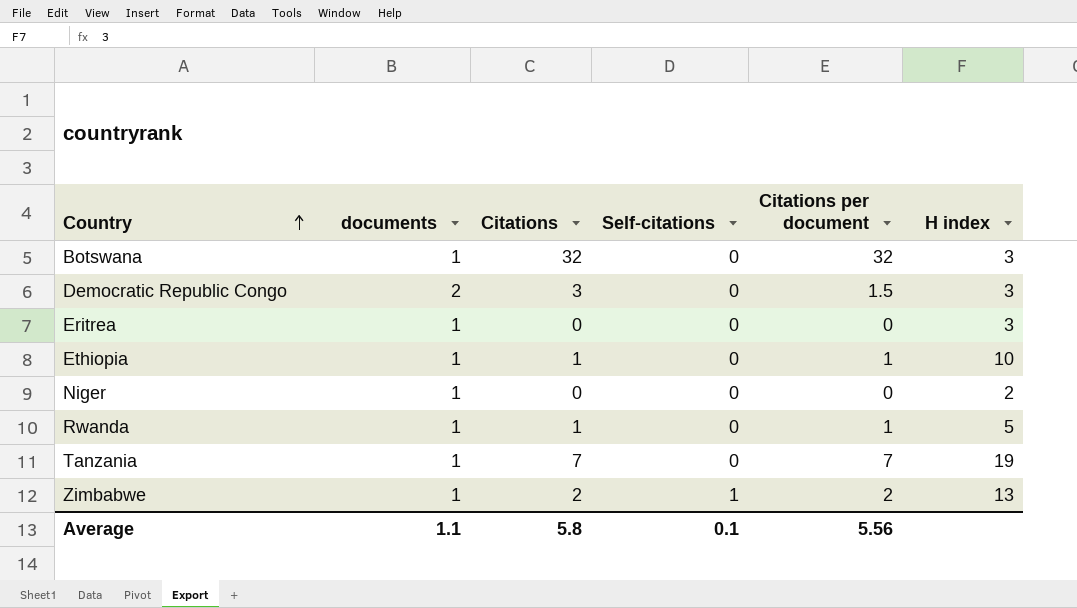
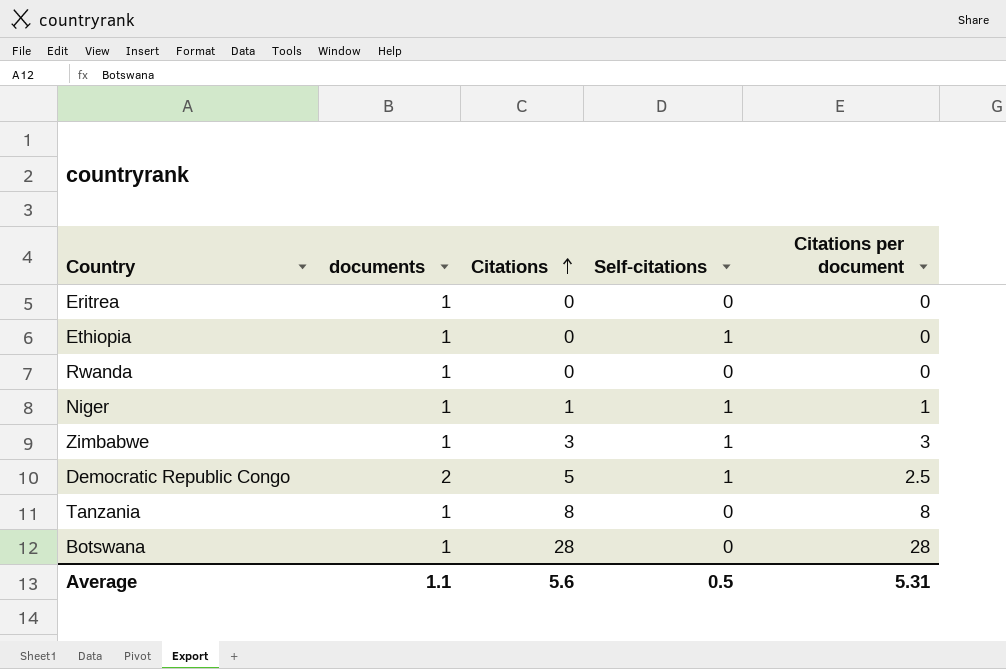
row order: Country ascending -> Citations ascending
column H index | position: 6 -> none
Ethiopia | Citations: 1 -> 0
Ethiopia | Self-citations: 0 -> 1
Ethiopia | Citations per document: 1 -> 0
Rwanda | Citations: 1 -> 0
Rwanda | Citations per document: 1 -> 0
Niger | Citations: 0 -> 1
Niger | Self-citations: 0 -> 1
Niger | Citations per document: 0 -> 1
Zimbabwe | Citations: 2 -> 3
Zimbabwe | Citations per document: 2 -> 3
Democratic Republic Congo | Citations: 3 -> 5
Democratic Republic Congo | Self-citations: 0 -> 1
Democratic Republic Congo | Citations per document: 1.5 -> 2.5
Tanzania | Citations: 7 -> 8
Tanzania | Citations per document: 7 -> 8
Botswana | Citations: 32 -> 28
Botswana | Citations per document: 32 -> 28
Average | Citations: 5.8 -> 5.6
Average | Self-citations: 0.1 -> 0.5
Average | Citations per document: 5.56 -> 5.31

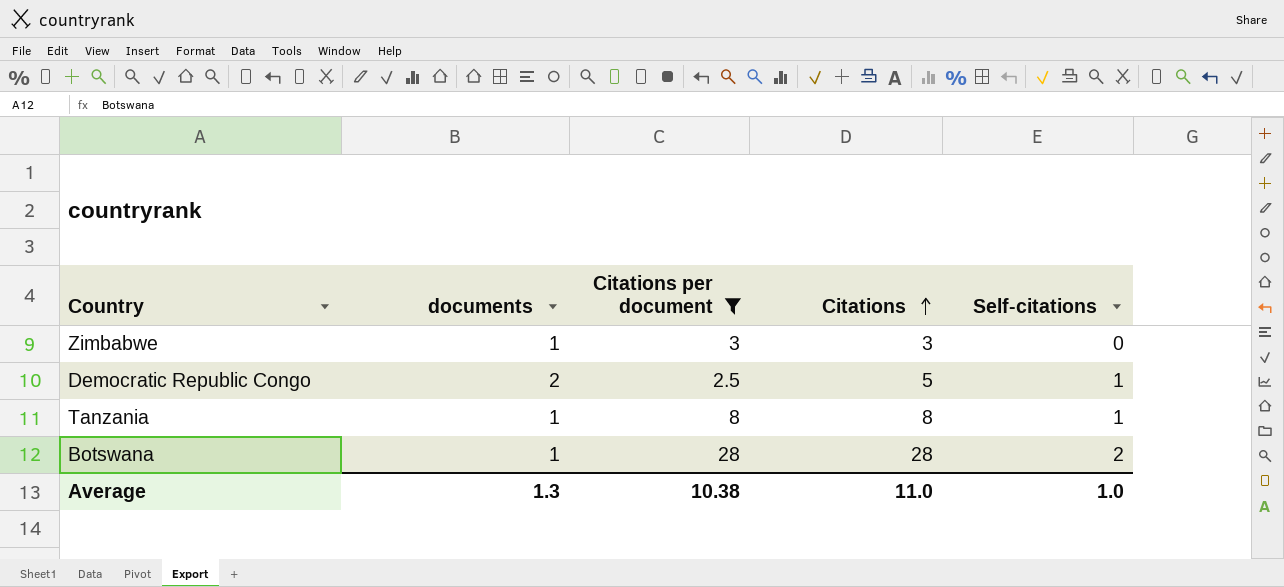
filter: none -> Citations per document >= 2.5
column Citations per document | position: 5 -> 3
Zimbabwe | Self-citations: 1 -> 0
Tanzania | Self-citations: 0 -> 1
Botswana | Self-citations: 0 -> 2
Average | documents: 1.1 -> 1.3
Average | Citations per document: 5.31 -> 10.38
Average | Citations: 5.6 -> 11.0
Average | Self-citations: 0.5 -> 1.0

